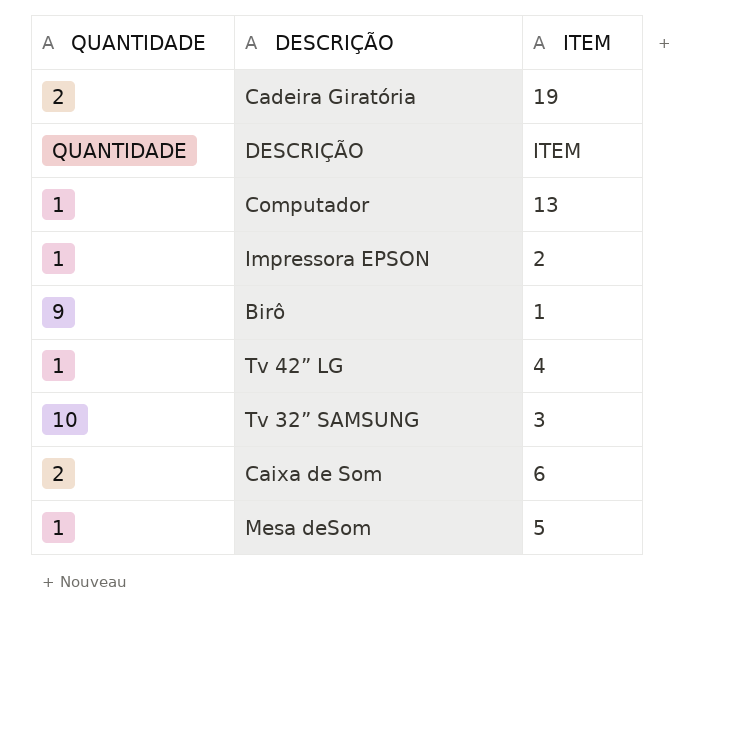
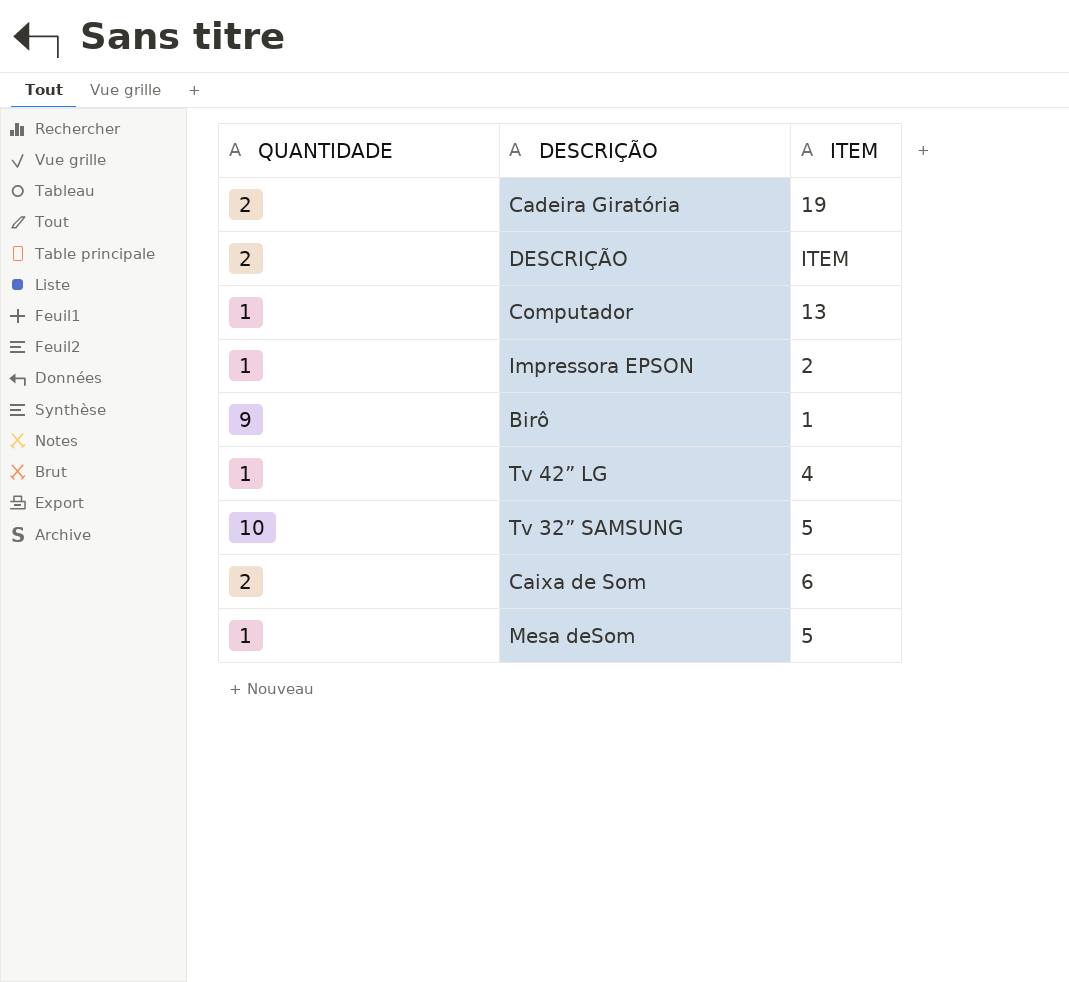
DESCRIÇÃO | QUANTIDADE: QUANTIDADE -> 2
Tv 32” SAMSUNG | ITEM: 3 -> 5

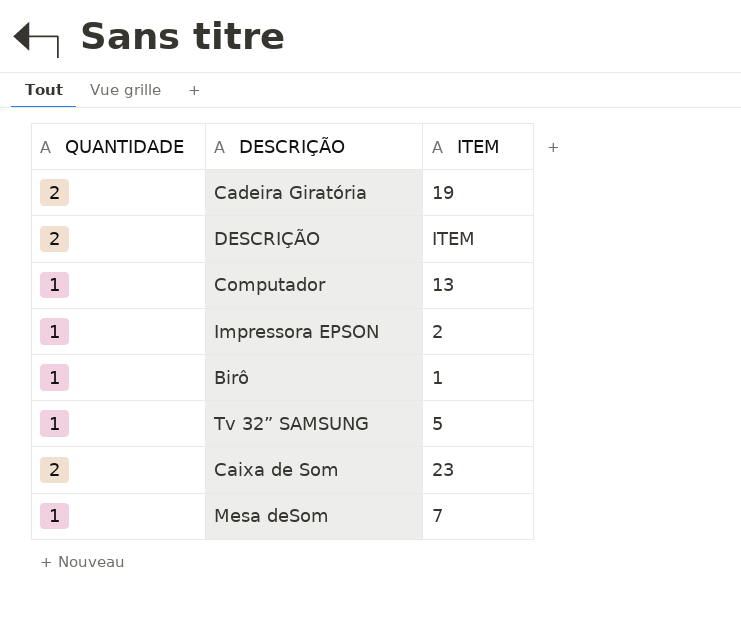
row Tv 42” LG: 1 | 4 -> none
Birô | QUANTIDADE: 9 -> 1
Tv 32” SAMSUNG | QUANTIDADE: 10 -> 1
Caixa de Som | ITEM: 6 -> 23
Mesa deSom | ITEM: 5 -> 7

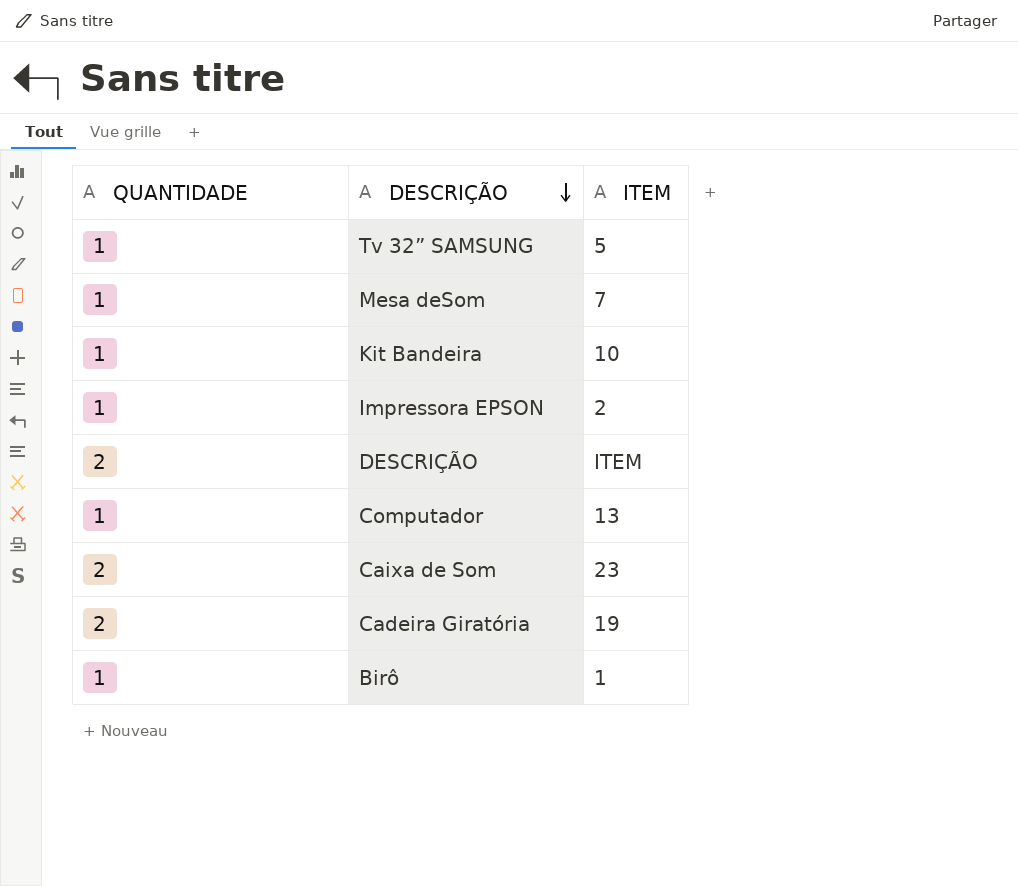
row order: none -> DESCRIÇÃO descending
row Kit Bandeira: none -> 1 | 10

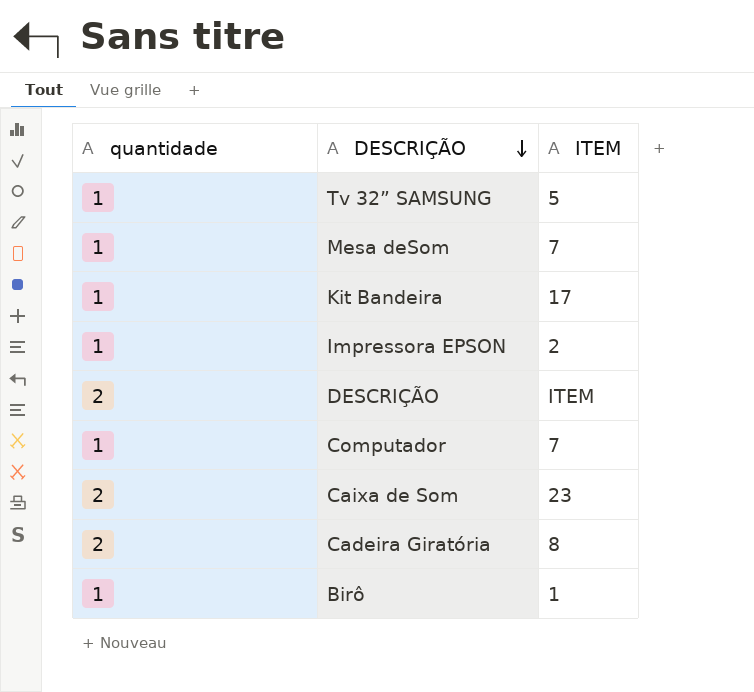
column name: QUANTIDADE -> quantidade
Kit Bandeira | ITEM: 10 -> 17
Computador | ITEM: 13 -> 7
Cadeira Giratória | ITEM: 19 -> 8

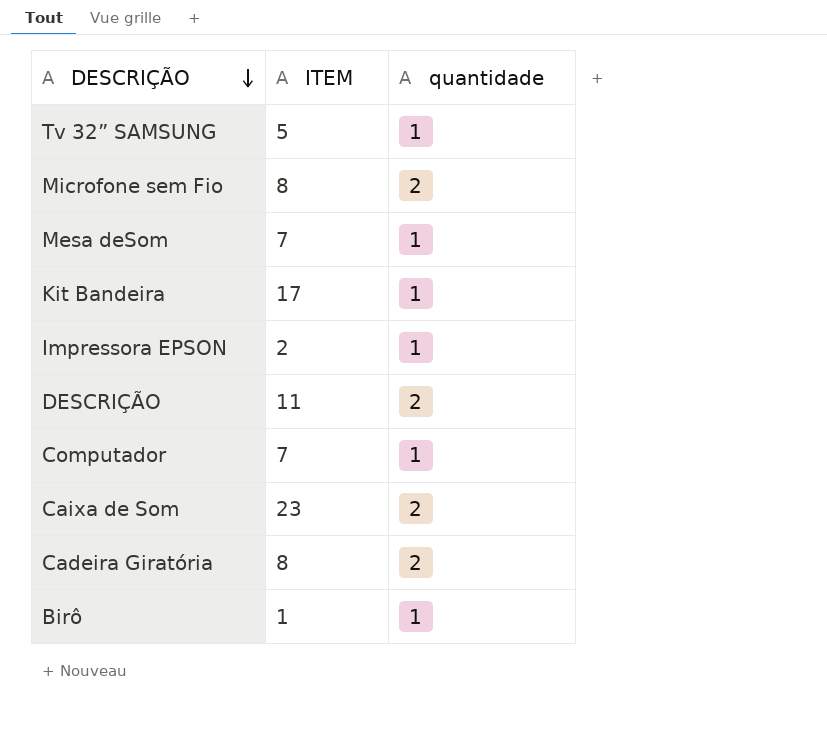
column quantidade | position: 1 -> 3
row Microfone sem Fio: none -> 8 | 2
DESCRIÇÃO | ITEM: ITEM -> 11

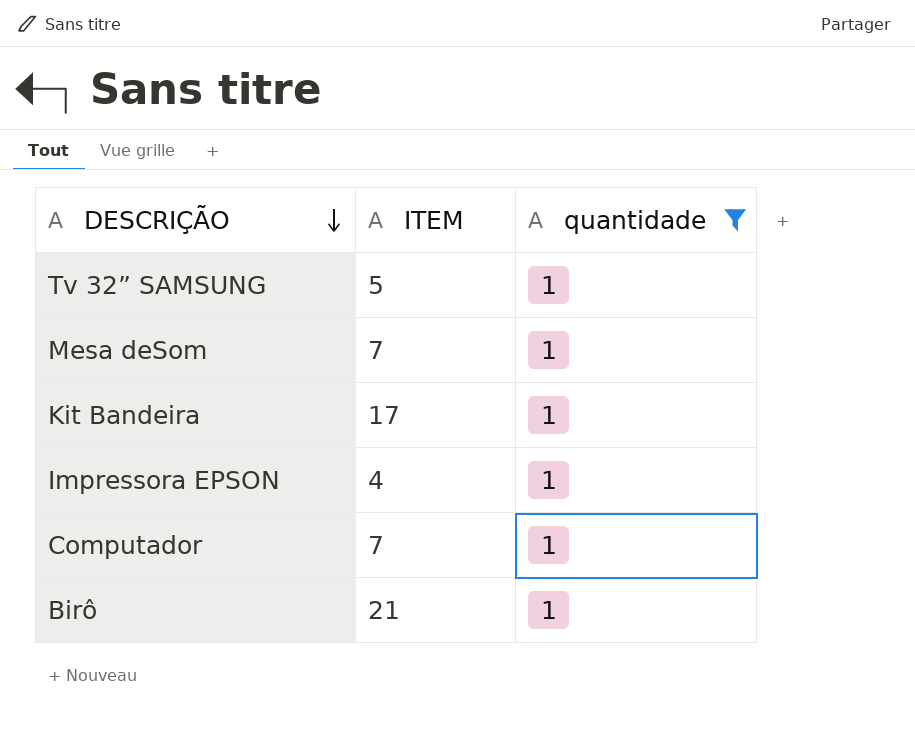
filter: none -> quantidade = 1
Impressora EPSON | ITEM: 2 -> 4
Birô | ITEM: 1 -> 21

